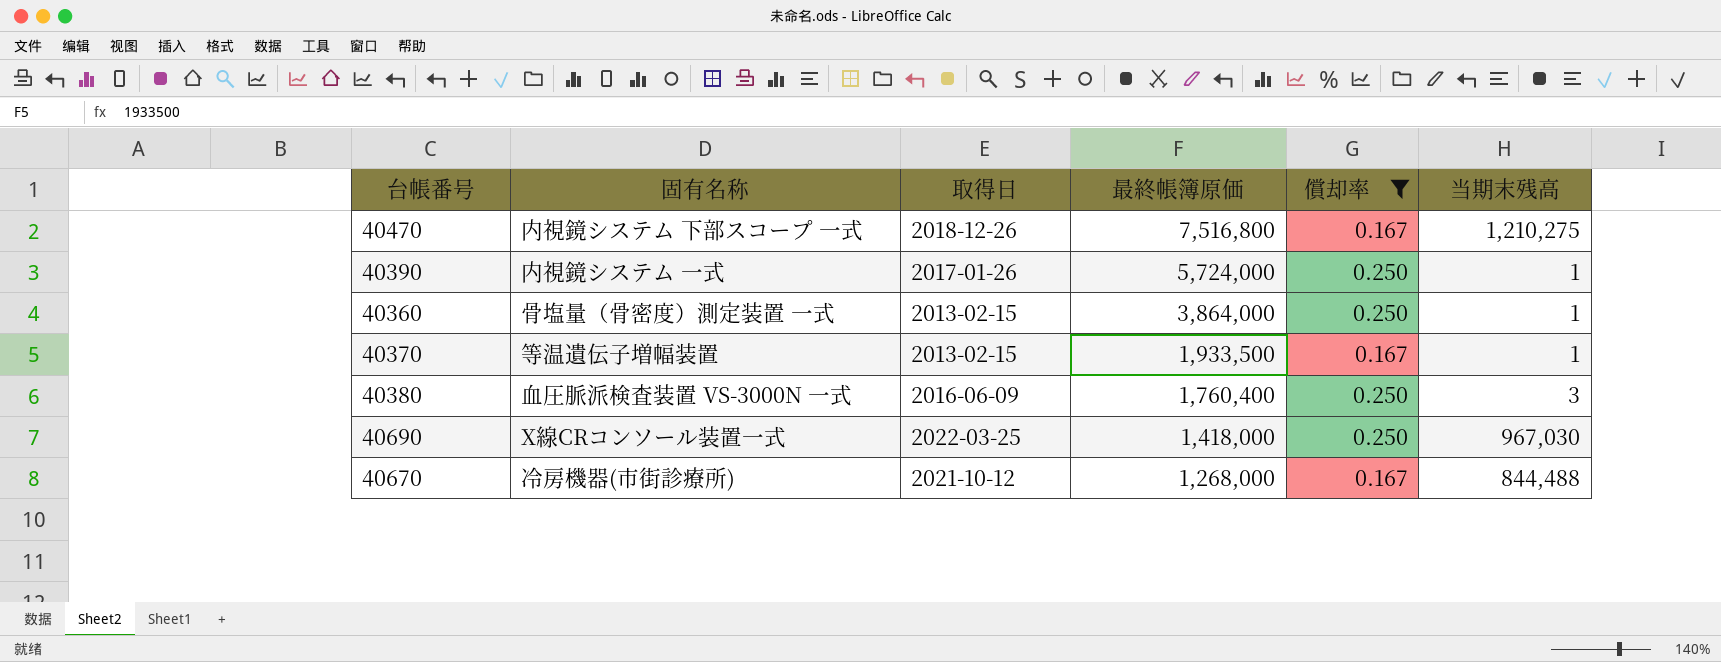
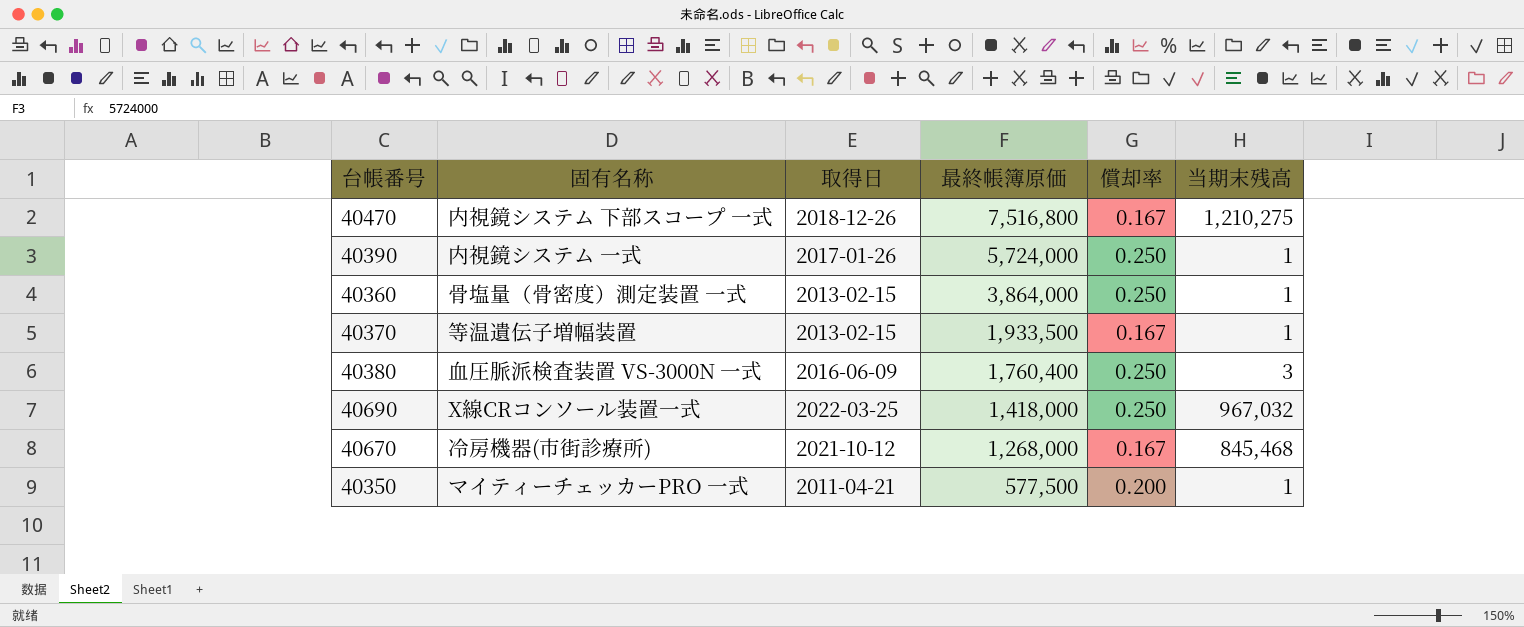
filter: 償却率 != 0.200 -> none
40690 | 当期末残高: 967,030 -> 967,032
40670 | 当期末残高: 844,488 -> 845,468

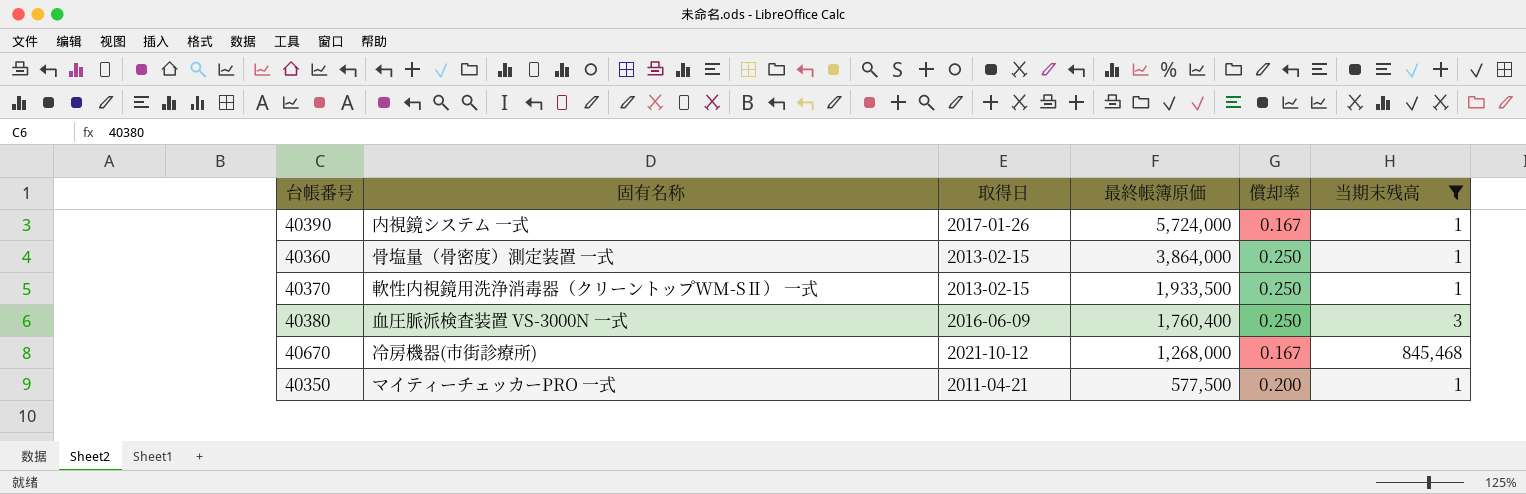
filter: none -> 当期末残高 <= 845,468
40390 | 償却率: 0.250 -> 0.167
40370 | 固有名称: 等温遺伝子増幅装置 -> 軟性内視鏡用洗浄消毒器（クリーントップWM-SⅡ） 一式
40370 | 償却率: 0.167 -> 0.250

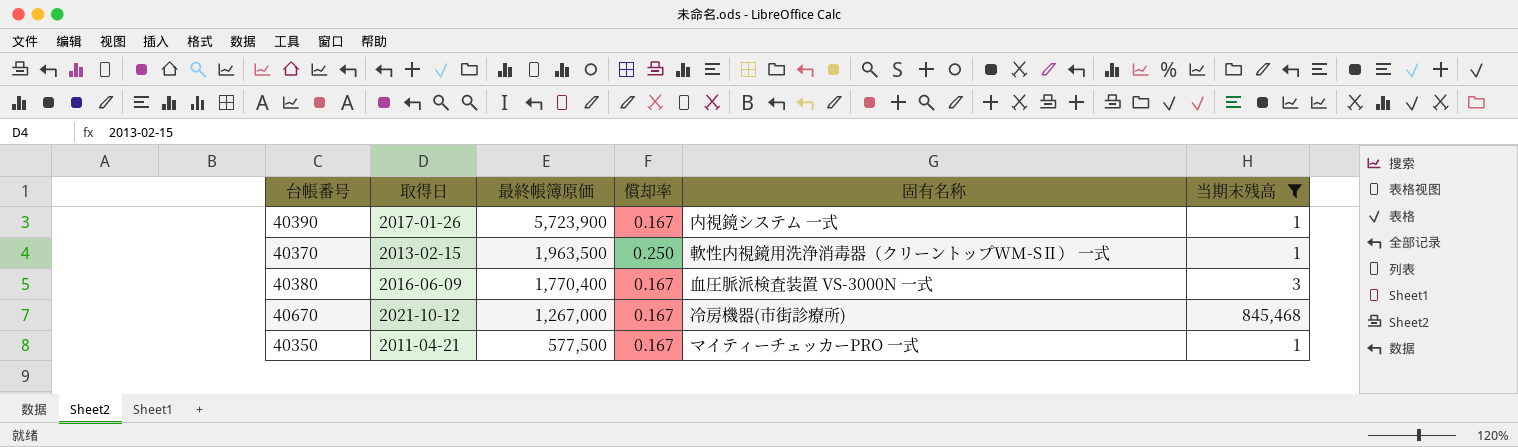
column 固有名称 | position: 2 -> 5
row 40360: 骨塩量（骨密度）測定装置 一式 | 2013-02-15 | 3,864,000 | 0.250 | 1 -> none
40390 | 最終帳簿原価: 5,724,000 -> 5,723,900
40370 | 最終帳簿原価: 1,933,500 -> 1,963,500
40380 | 最終帳簿原価: 1,760,400 -> 1,770,400
40380 | 償却率: 0.250 -> 0.167
40670 | 最終帳簿原価: 1,268,000 -> 1,267,000
40350 | 償却率: 0.200 -> 0.167

